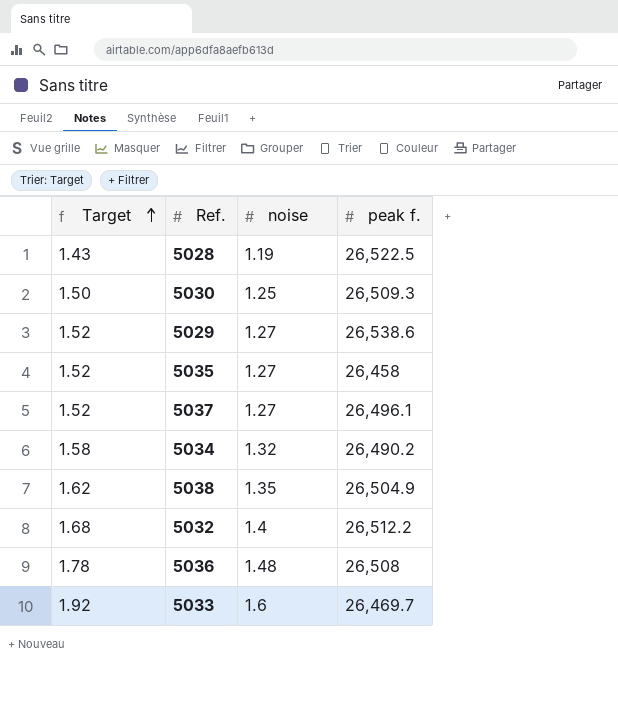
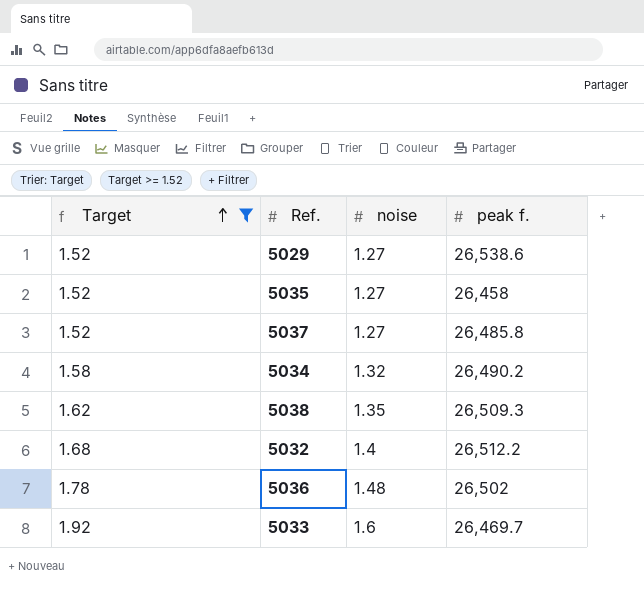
filter: none -> Target >= 1.52
5037 | peak f.: 26,496.1 -> 26,485.8
5038 | peak f.: 26,504.9 -> 26,509.3
5036 | peak f.: 26,508 -> 26,502

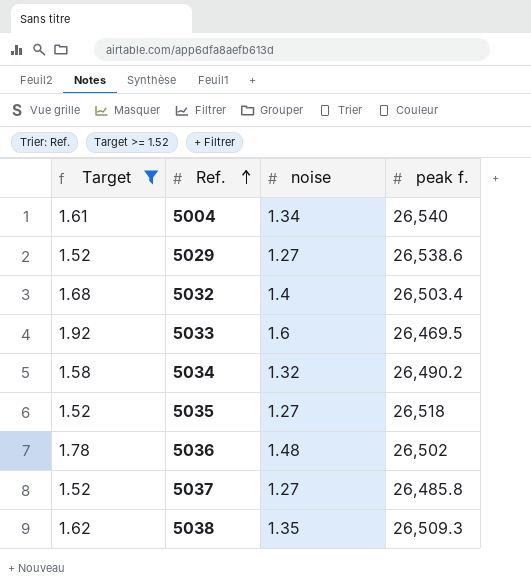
row order: Target ascending -> Ref. ascending
row 5004: none -> 1.61 | 1.34 | 26,540
5032 | peak f.: 26,512.2 -> 26,503.4
5033 | peak f.: 26,469.7 -> 26,469.5
5035 | peak f.: 26,458 -> 26,518

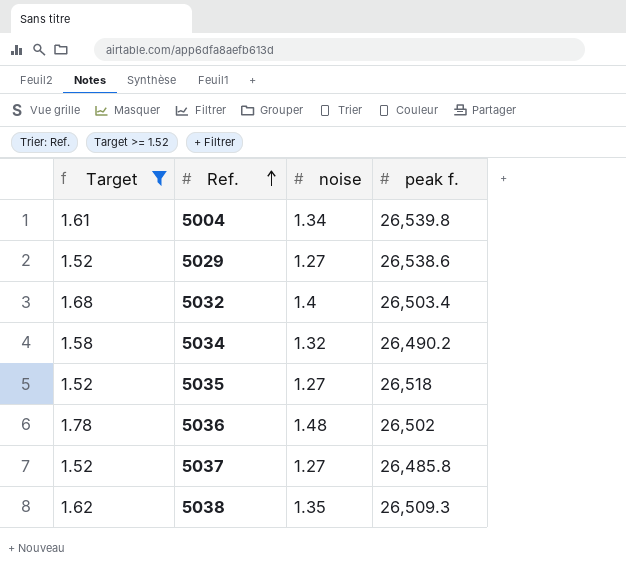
row 5033: 1.92 | 1.6 | 26,469.5 -> none
5004 | peak f.: 26,540 -> 26,539.8

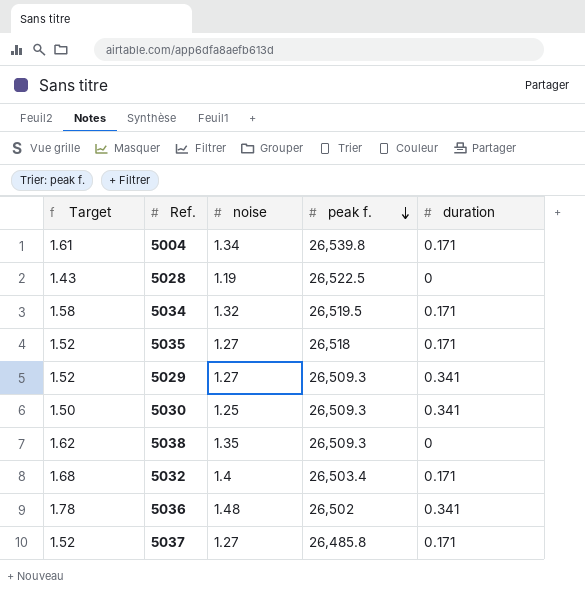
filter: Target >= 1.52 -> none
row order: Ref. ascending -> peak f. descending
column duration | position: none -> 5
5034 | peak f.: 26,490.2 -> 26,519.5
5029 | peak f.: 26,538.6 -> 26,509.3

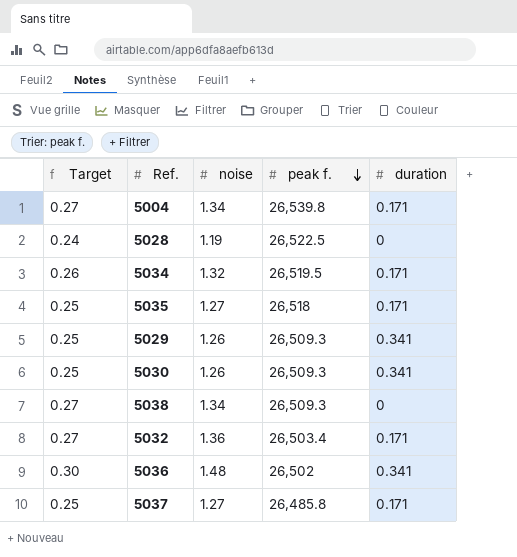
column Target | formula: [noise] * 1.2 -> [noise] * 0.2
5029 | noise: 1.27 -> 1.26
5030 | noise: 1.25 -> 1.26
5038 | noise: 1.35 -> 1.34
5032 | noise: 1.4 -> 1.36

